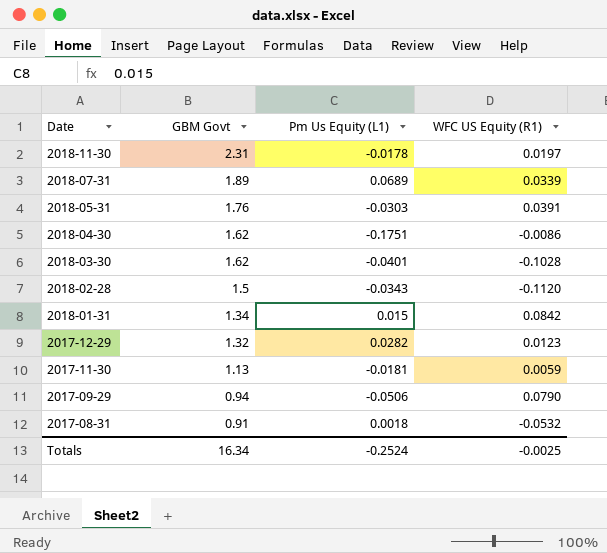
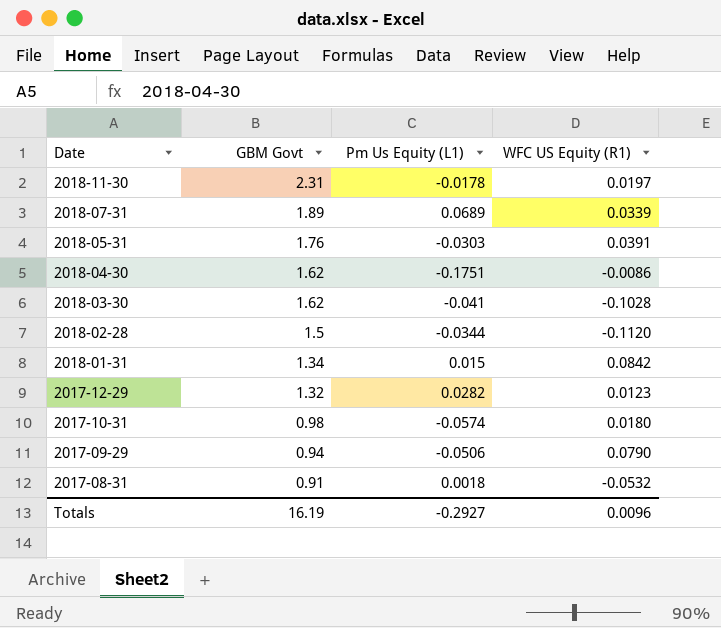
row 2017-11-30: 1.13 | -0.0181 | 0.0059 -> none
2018-03-30 | Pm Us Equity (L1): -0.0401 -> -0.041
2018-02-28 | Pm Us Equity (L1): -0.0343 -> -0.0344
row 2017-10-31: none -> 0.98 | -0.0574 | 0.0180
Totals | GBM Govt: 16.34 -> 16.19
Totals | Pm Us Equity (L1): -0.2524 -> -0.2927
Totals | WFC US Equity (R1): -0.0025 -> 0.0096

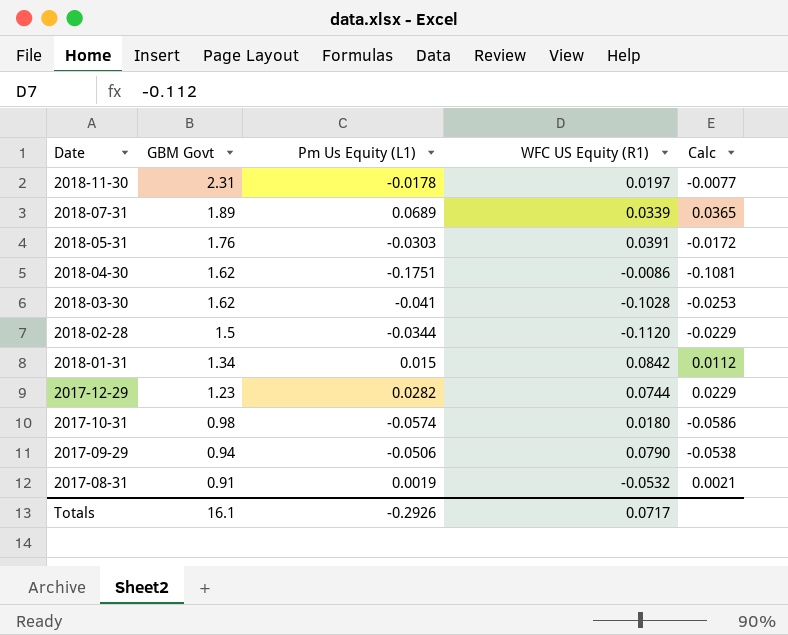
column Calc | formula: none -> [Pm Us Equity (L1)] / [GBM Govt]
2017-12-29 | GBM Govt: 1.32 -> 1.23
2017-12-29 | WFC US Equity (R1): 0.0123 -> 0.0744
2017-08-31 | Pm Us Equity (L1): 0.0018 -> 0.0019
Totals | GBM Govt: 16.19 -> 16.1
Totals | Pm Us Equity (L1): -0.2927 -> -0.2926
Totals | WFC US Equity (R1): 0.0096 -> 0.0717

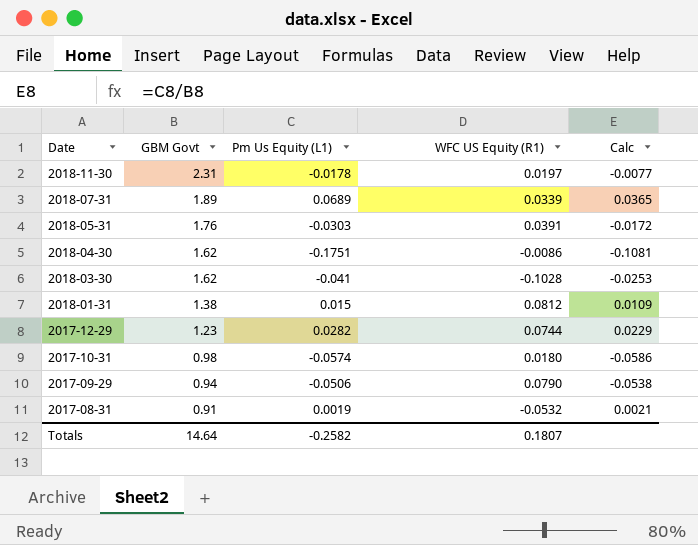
row 2018-02-28: 1.5 | -0.0344 | -0.1120 | -0.0229 -> none
2018-01-31 | GBM Govt: 1.34 -> 1.38
2018-01-31 | WFC US Equity (R1): 0.0842 -> 0.0812
2018-01-31 | Calc: 0.0112 -> 0.0109
Totals | GBM Govt: 16.1 -> 14.64
Totals | Pm Us Equity (L1): -0.2926 -> -0.2582
Totals | WFC US Equity (R1): 0.0717 -> 0.1807

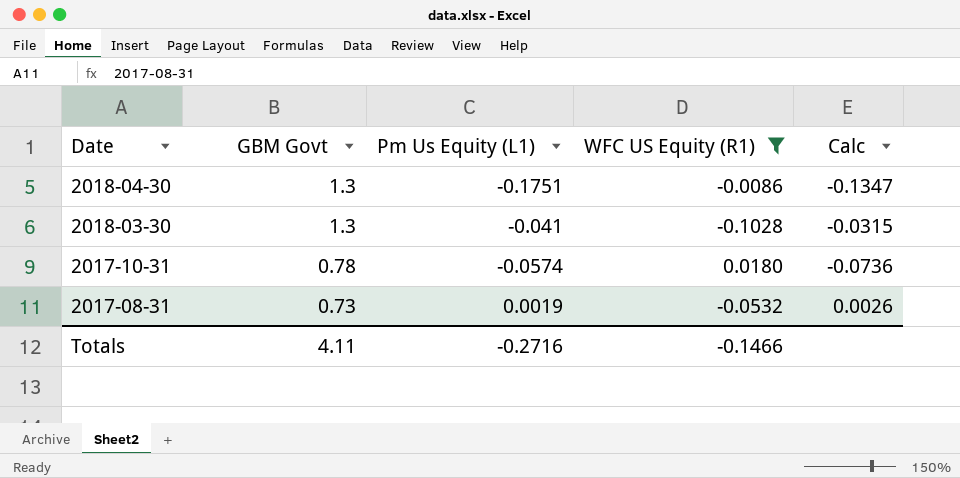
filter: none -> WFC US Equity (R1) <= 0.0180
2018-04-30 | GBM Govt: 1.62 -> 1.3
2018-04-30 | Calc: -0.1081 -> -0.1347
2018-03-30 | GBM Govt: 1.62 -> 1.3
2018-03-30 | Calc: -0.0253 -> -0.0315
2017-10-31 | GBM Govt: 0.98 -> 0.78
2017-10-31 | Calc: -0.0586 -> -0.0736
2017-08-31 | GBM Govt: 0.91 -> 0.73
2017-08-31 | Calc: 0.0021 -> 0.0026
Totals | GBM Govt: 14.64 -> 4.11
Totals | Pm Us Equity (L1): -0.2582 -> -0.2716
Totals | WFC US Equity (R1): 0.1807 -> -0.1466

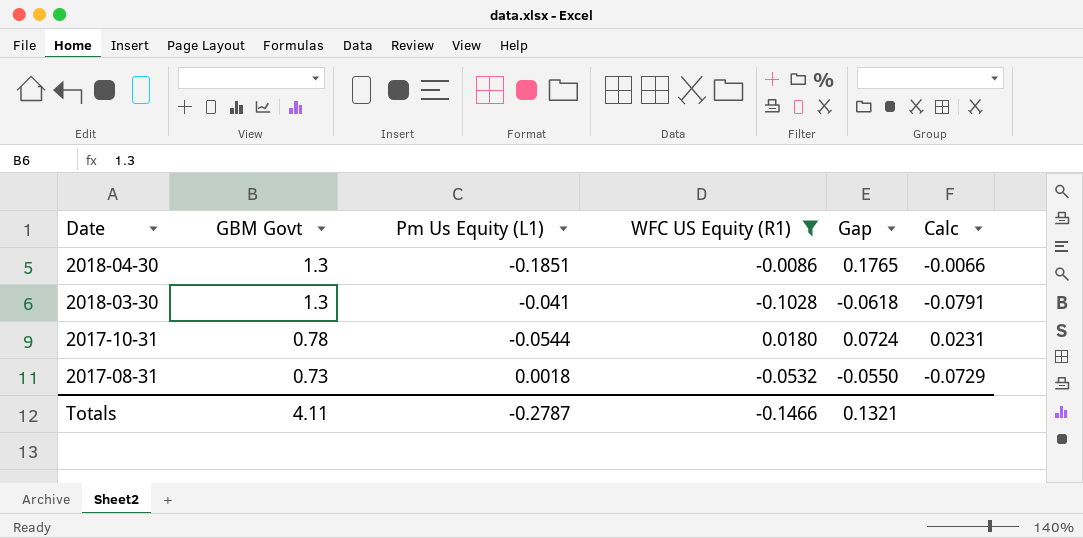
column Gap | formula: none -> [WFC US Equity (R1)] - [Pm Us Equity (L1)]
column Calc | formula: [Pm Us Equity (L1)] / [GBM Govt] -> [WFC US Equity (R1)] / [GBM Govt]
2018-04-30 | Pm Us Equity (L1): -0.1751 -> -0.1851
2017-10-31 | Pm Us Equity (L1): -0.0574 -> -0.0544
2017-08-31 | Pm Us Equity (L1): 0.0019 -> 0.0018
Totals | Pm Us Equity (L1): -0.2716 -> -0.2787

